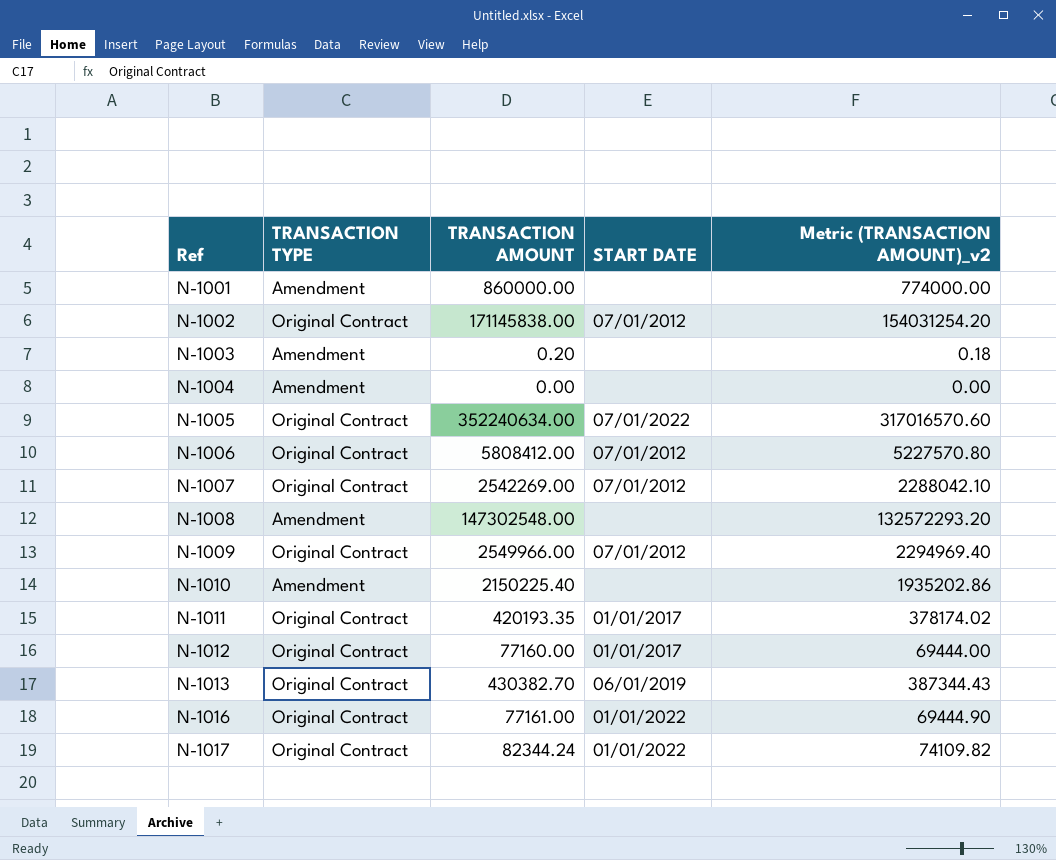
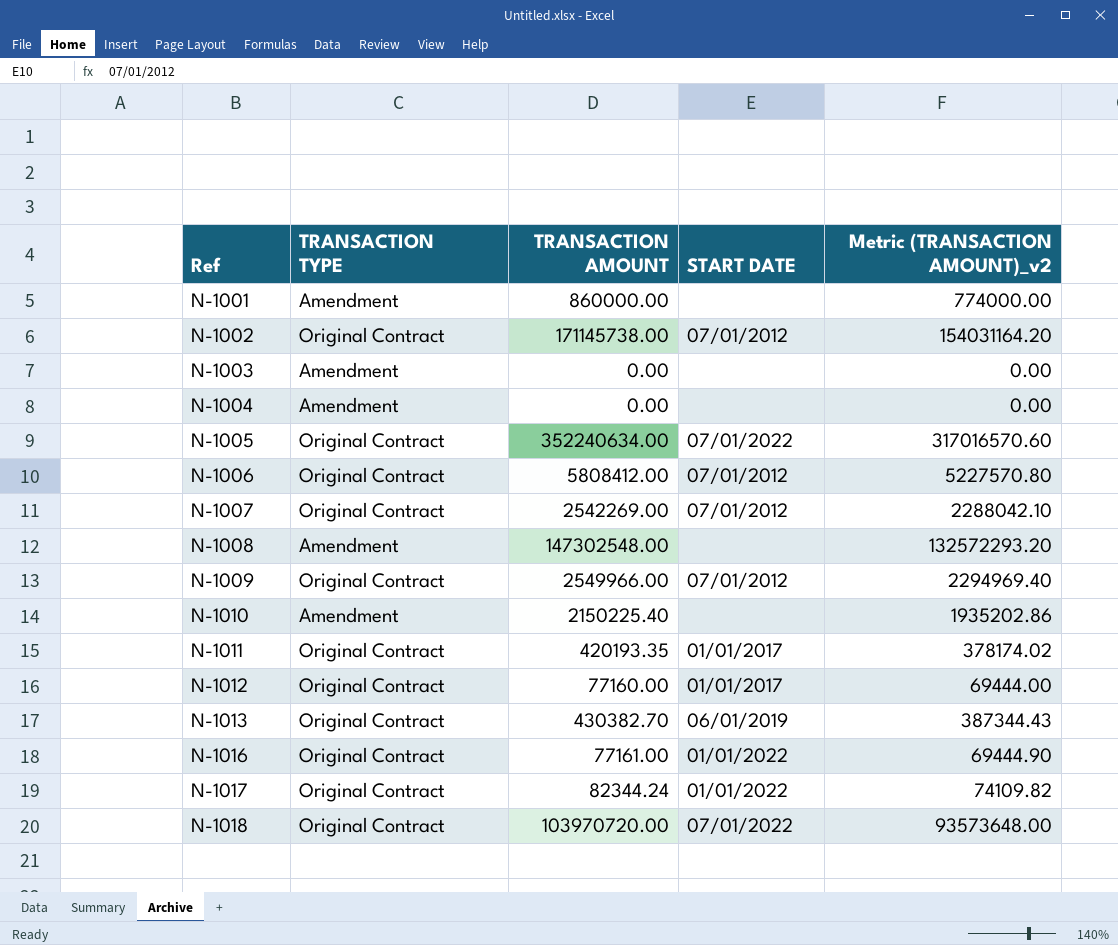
N-1002 | TRANSACTION AMOUNT: 171145838.00 -> 171145738.00
N-1002 | Metric (TRANSACTION AMOUNT)_v2: 154031254.20 -> 154031164.20
N-1003 | TRANSACTION AMOUNT: 0.20 -> 0.00
N-1003 | Metric (TRANSACTION AMOUNT)_v2: 0.18 -> 0.00
row N-1018: none -> Original Contract | 103970720.00 | 07/01/2022 | 93573648.00

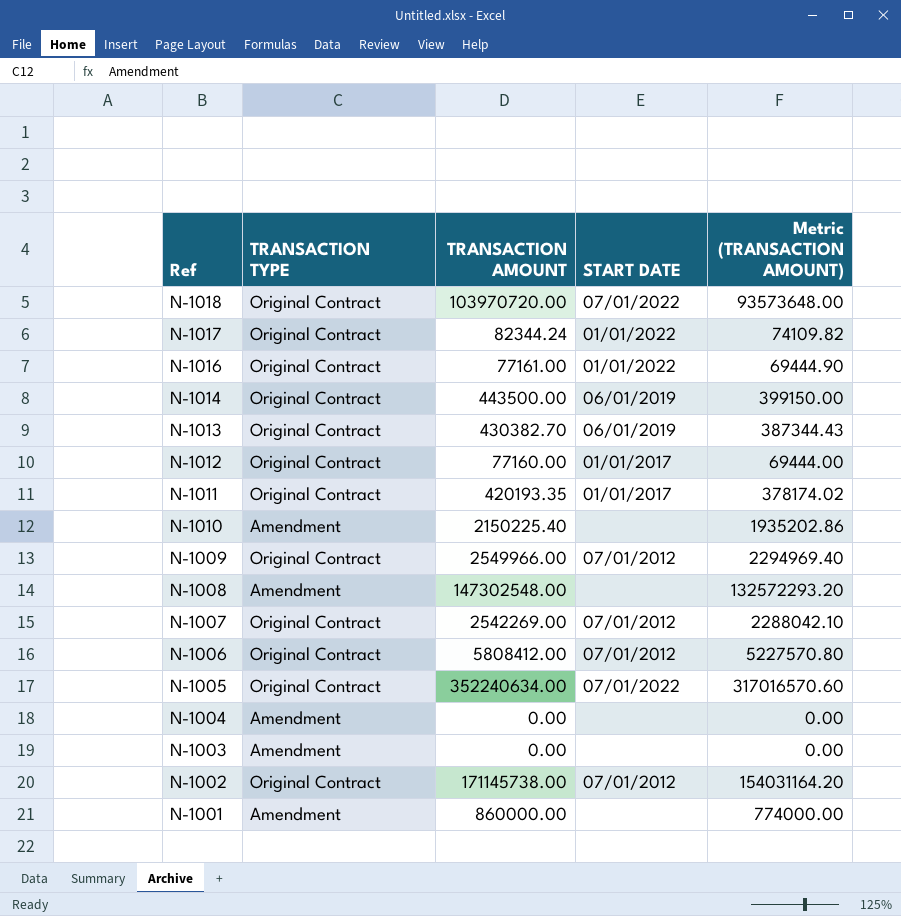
row order: Ref ascending -> Ref descending
column name: Metric (TRANSACTION AMOUNT)_v2 -> Metric (TRANSACTION AMOUNT)
row N-1014: none -> Original Contract | 443500.00 | 06/01/2019 | 399150.00

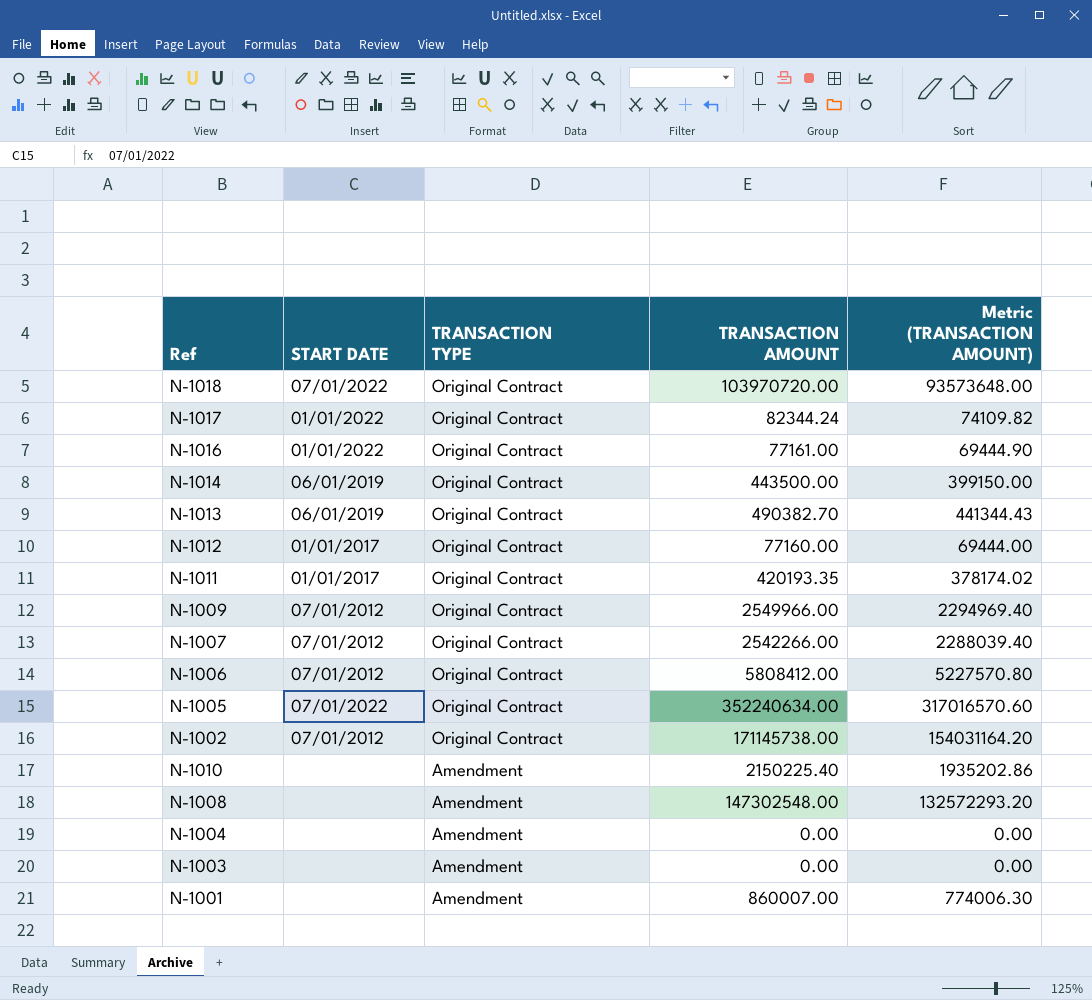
row order: Ref descending -> TRANSACTION TYPE descending
column START DATE | position: 4 -> 2
N-1013 | TRANSACTION AMOUNT: 430382.70 -> 490382.70
N-1013 | Metric (TRANSACTION AMOUNT): 387344.43 -> 441344.43
N-1007 | TRANSACTION AMOUNT: 2542269.00 -> 2542266.00
N-1007 | Metric (TRANSACTION AMOUNT): 2288042.10 -> 2288039.40
N-1001 | TRANSACTION AMOUNT: 860000.00 -> 860007.00
N-1001 | Metric (TRANSACTION AMOUNT): 774000.00 -> 774006.30

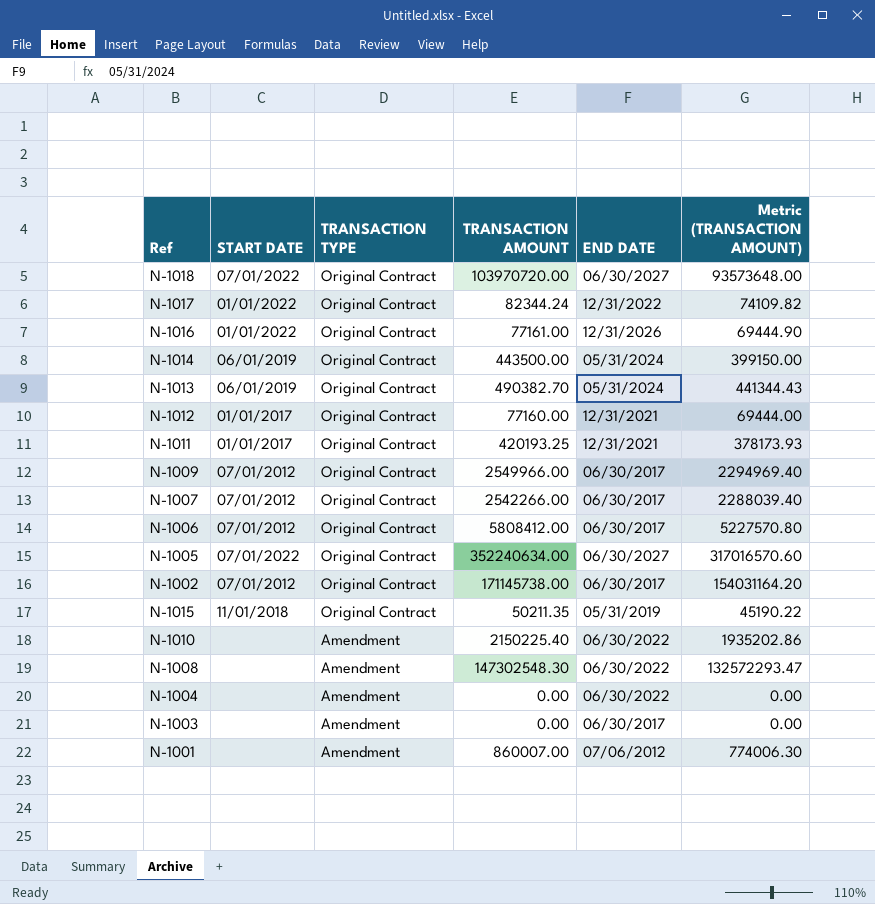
column END DATE | position: none -> 5
N-1011 | TRANSACTION AMOUNT: 420193.35 -> 420193.25
N-1011 | Metric (TRANSACTION AMOUNT): 378174.02 -> 378173.93
row N-1015: none -> 11/01/2018 | Original Contract | 50211.35 | 05/31/2019 | 45190.22
N-1008 | TRANSACTION AMOUNT: 147302548.00 -> 147302548.30
N-1008 | Metric (TRANSACTION AMOUNT): 132572293.20 -> 132572293.47

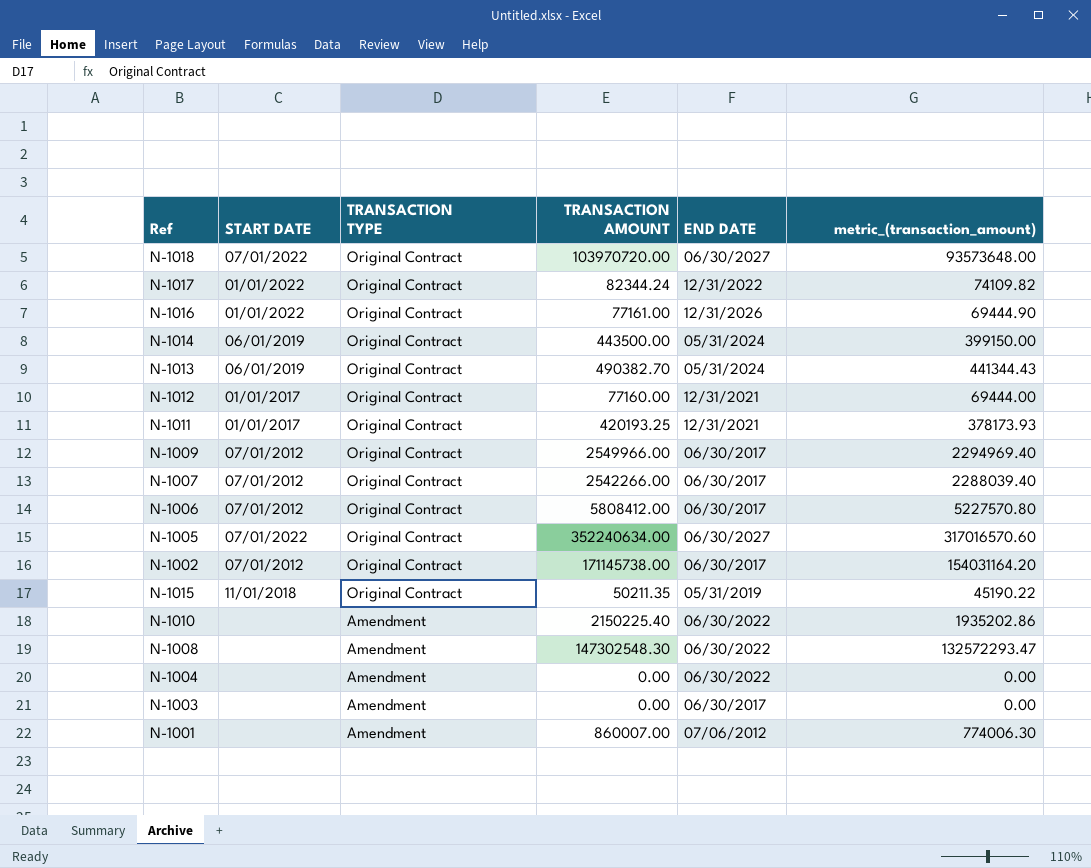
column name: Metric (TRANSACTION AMOUNT) -> metric_(transaction_amount)

